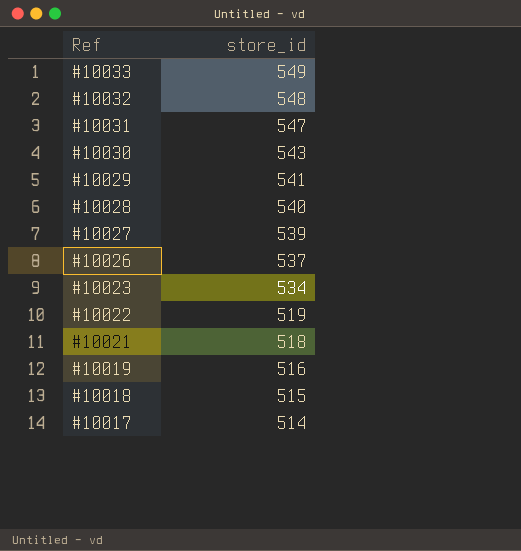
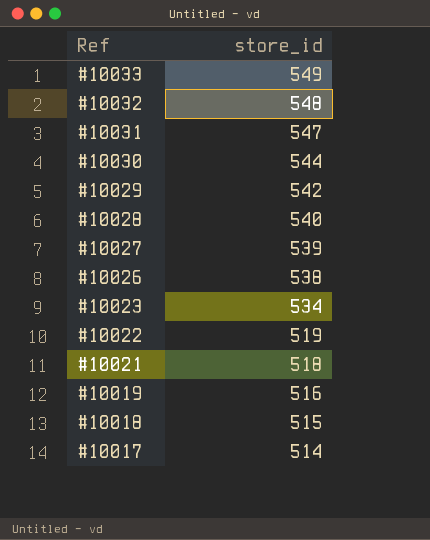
#10030 | store_id: 543 -> 544
#10029 | store_id: 541 -> 542
#10026 | store_id: 537 -> 538

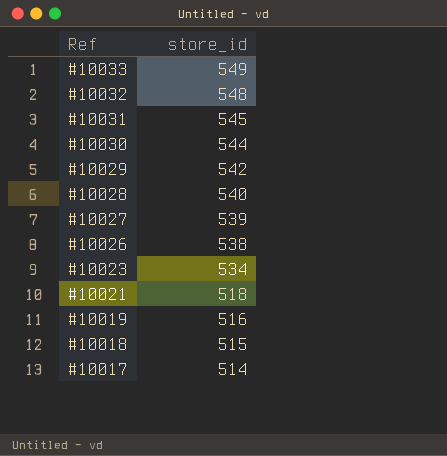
row #10022: 519 -> none
#10031 | store_id: 547 -> 545

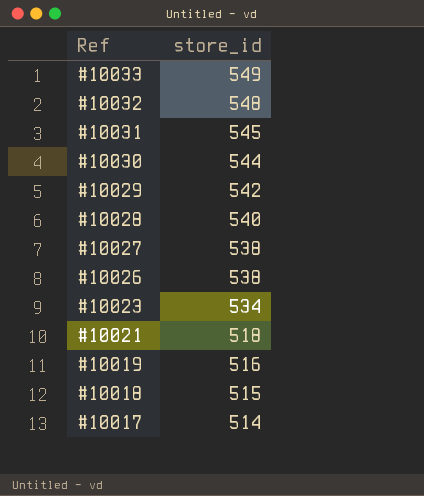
#10027 | store_id: 539 -> 538

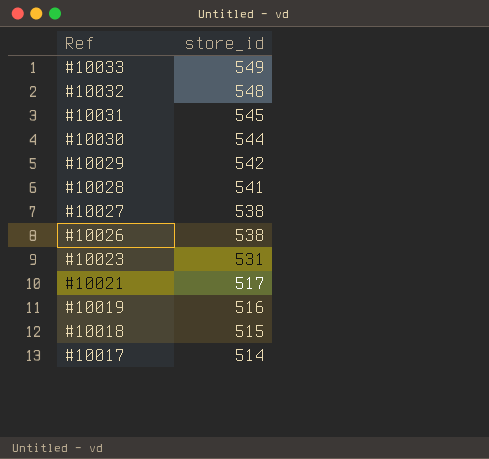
#10028 | store_id: 540 -> 541
#10023 | store_id: 534 -> 531
#10021 | store_id: 518 -> 517

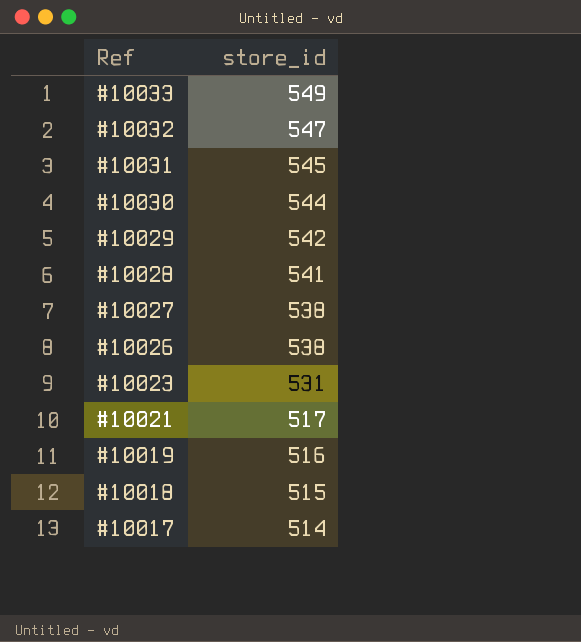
#10032 | store_id: 548 -> 547

